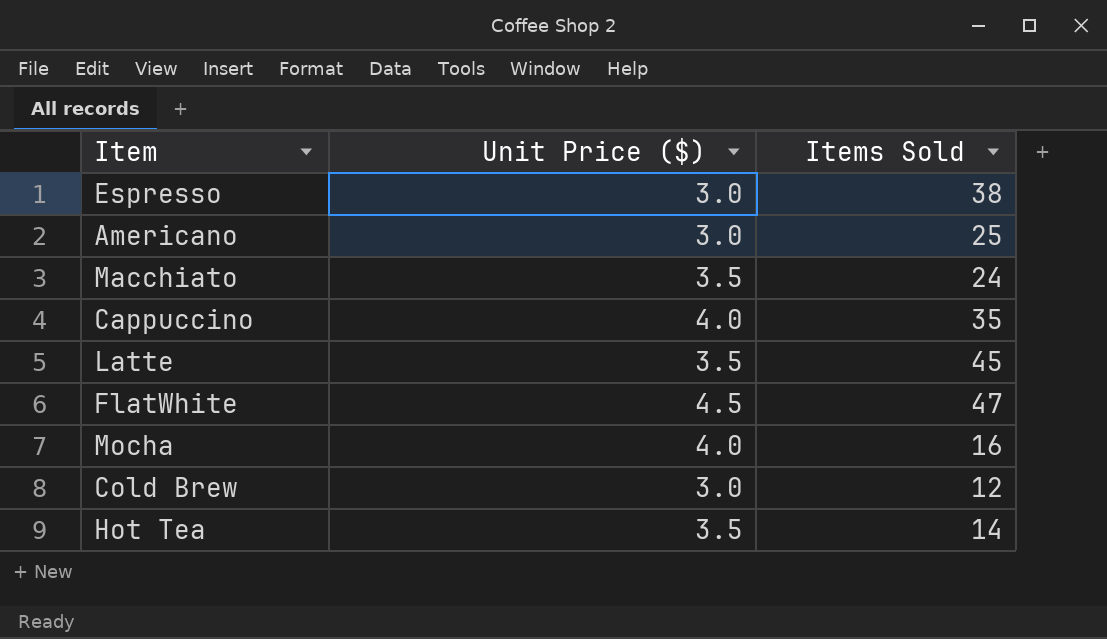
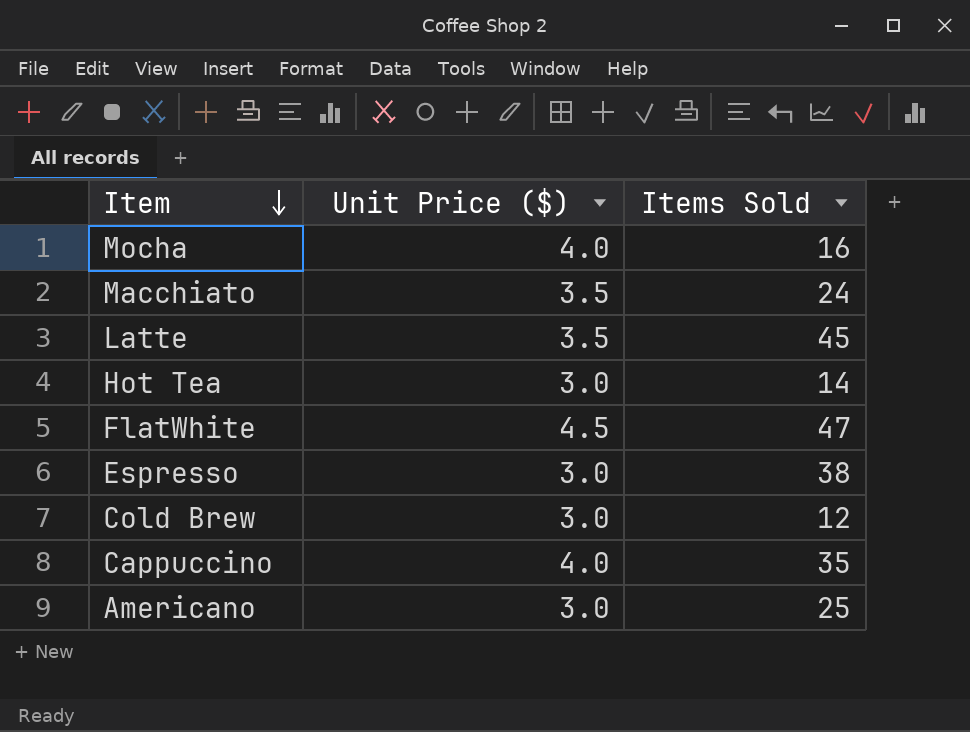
row order: none -> Item descending
Hot Tea | Unit Price ($): 3.5 -> 3.0

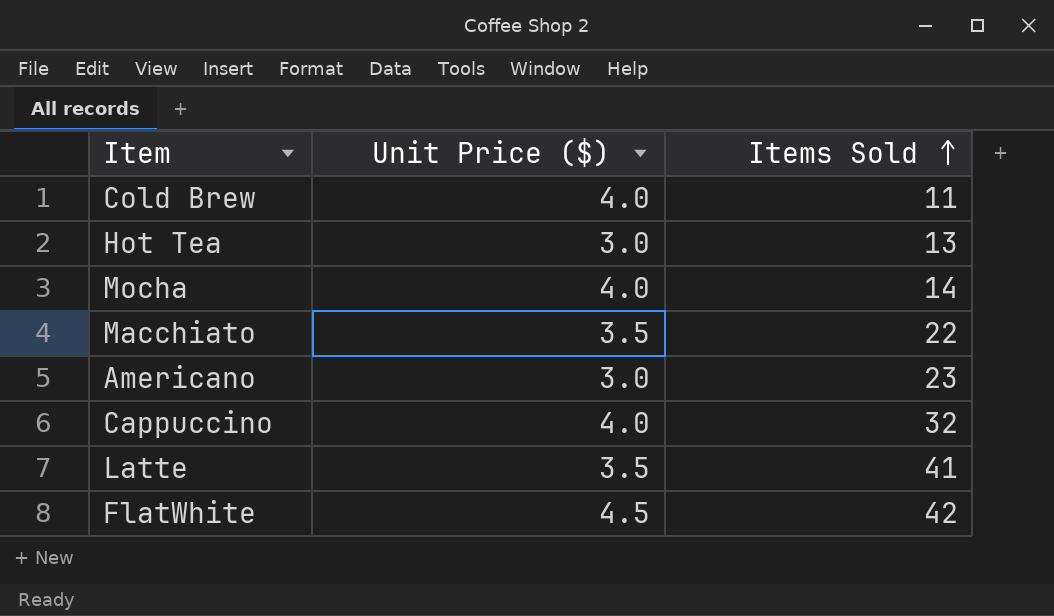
row order: Item descending -> Items Sold ascending
row Espresso: 3.0 | 38 -> none
Cold Brew | Unit Price ($): 3.0 -> 4.0
Cold Brew | Items Sold: 12 -> 11
Hot Tea | Items Sold: 14 -> 13
Mocha | Items Sold: 16 -> 14
Macchiato | Items Sold: 24 -> 22
Americano | Items Sold: 25 -> 23
Cappuccino | Items Sold: 35 -> 32
Latte | Items Sold: 45 -> 41
FlatWhite | Items Sold: 47 -> 42

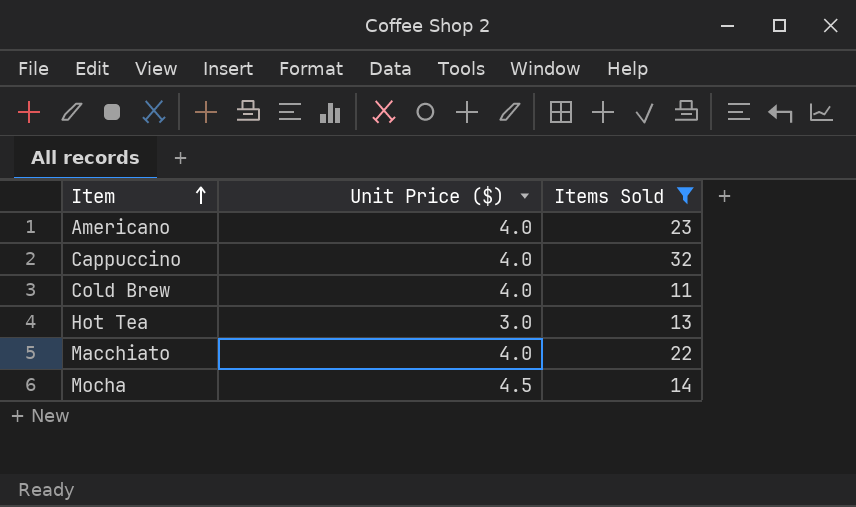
filter: none -> Items Sold <= 32
row order: Items Sold ascending -> Item ascending
Americano | Unit Price ($): 3.0 -> 4.0
Macchiato | Unit Price ($): 3.5 -> 4.0
Mocha | Unit Price ($): 4.0 -> 4.5

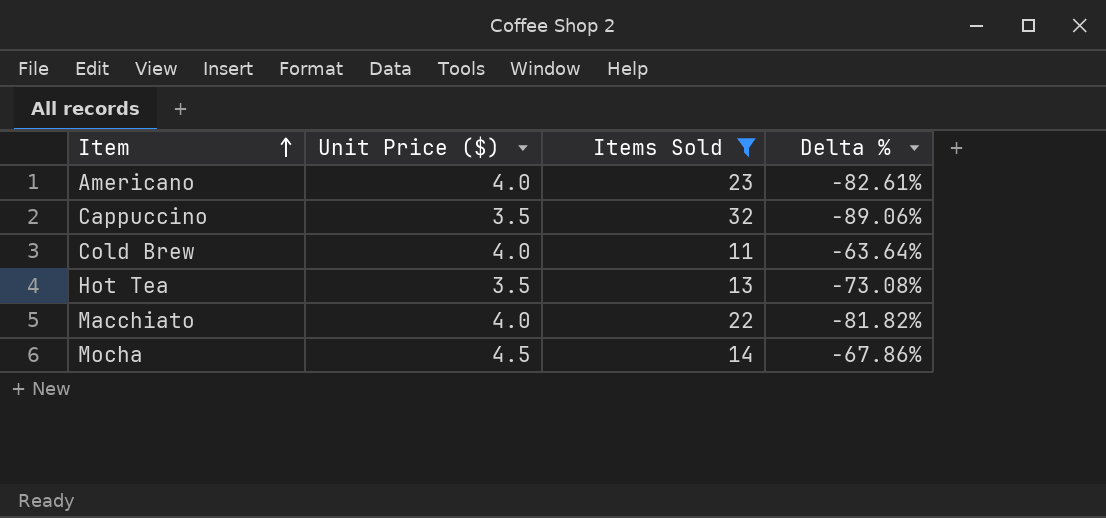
column Delta % | formula: none -> ([Unit Price ($)] - [Items Sold]) / [Items Sold]
Cappuccino | Unit Price ($): 4.0 -> 3.5
Hot Tea | Unit Price ($): 3.0 -> 3.5

